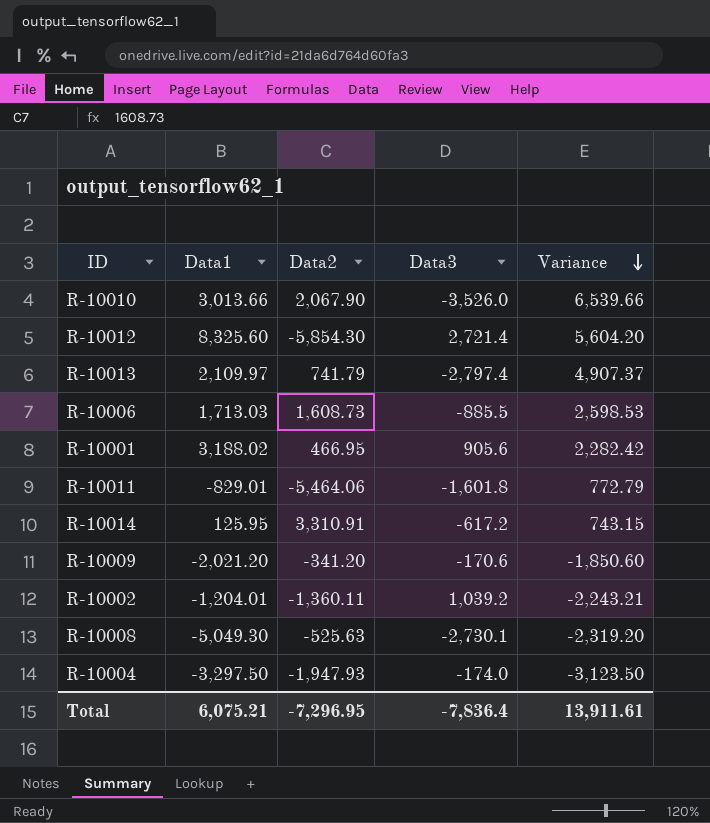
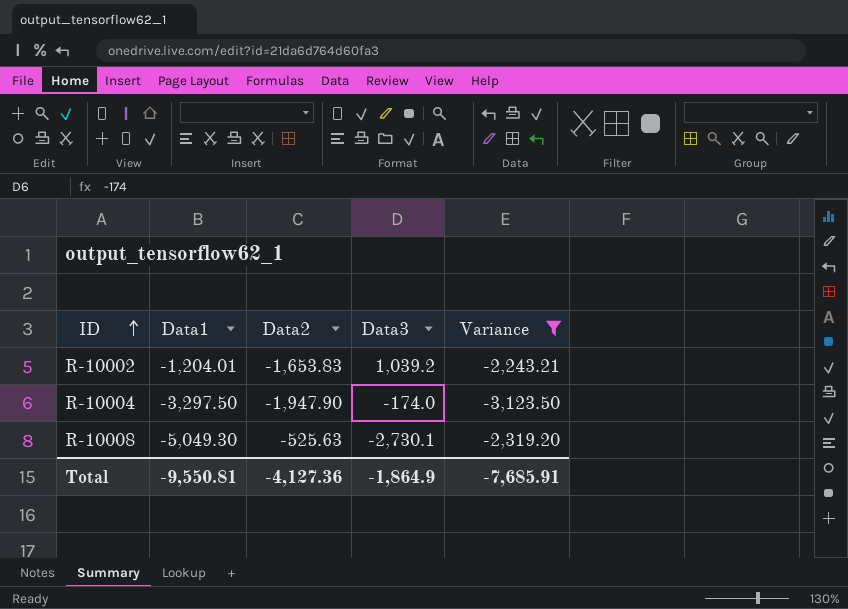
filter: none -> Variance <= -2,243.21
row order: Variance descending -> ID ascending
R-10002 | Data2: -1,360.11 -> -1,653.83
R-10004 | Data2: -1,947.93 -> -1,947.90
Total | Data1: 6,075.21 -> -9,550.81
Total | Data2: -7,296.95 -> -4,127.36
Total | Data3: -7,836.4 -> -1,864.9
Total | Variance: 13,911.61 -> -7,685.91

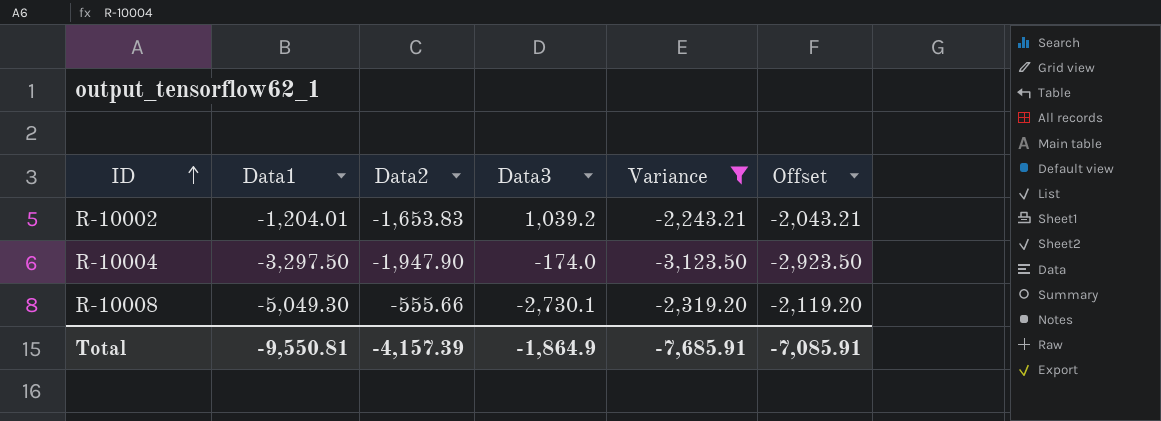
column Offset | formula: none -> [Variance] + 200
R-10008 | Data2: -525.63 -> -555.66
Total | Data2: -4,127.36 -> -4,157.39

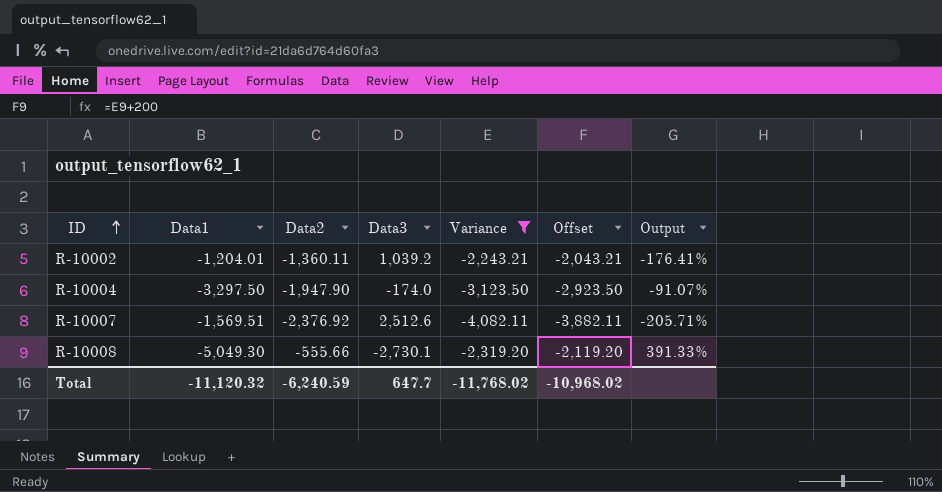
column Output | formula: none -> ([Data3] - [Data2]) / [Data2]
R-10002 | Data2: -1,653.83 -> -1,360.11
row R-10007: none -> -1,569.51 | -2,376.92 | 2,512.6 | -4,082.11 | -3,882.11 | -205.71%
Total | Data1: -9,550.81 -> -11,120.32
Total | Data2: -4,157.39 -> -6,240.59
Total | Data3: -1,864.9 -> 647.7
Total | Variance: -7,685.91 -> -11,768.02
Total | Offset: -7,085.91 -> -10,968.02

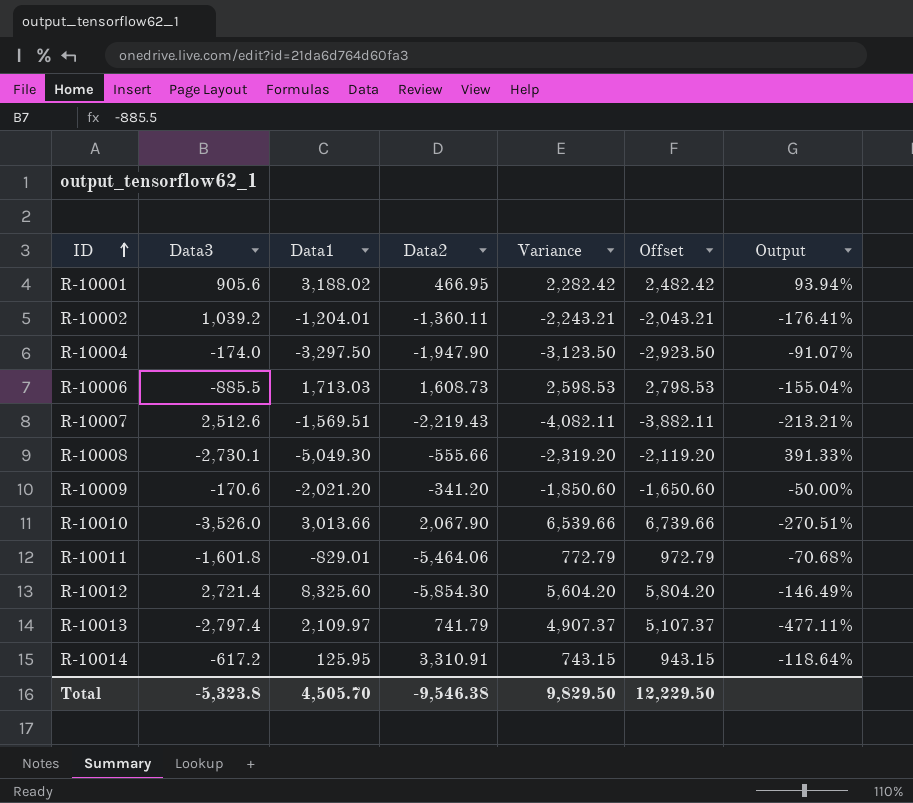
filter: Variance <= -2,243.21 -> none
column Data3 | position: 4 -> 2
R-10007 | Data2: -2,376.92 -> -2,219.43
R-10007 | Output: -205.71% -> -213.21%
Total | Data3: 647.7 -> -5,323.8
Total | Data1: -11,120.32 -> 4,505.70
Total | Data2: -6,240.59 -> -9,546.38
Total | Variance: -11,768.02 -> 9,829.50
Total | Offset: -10,968.02 -> 12,229.50

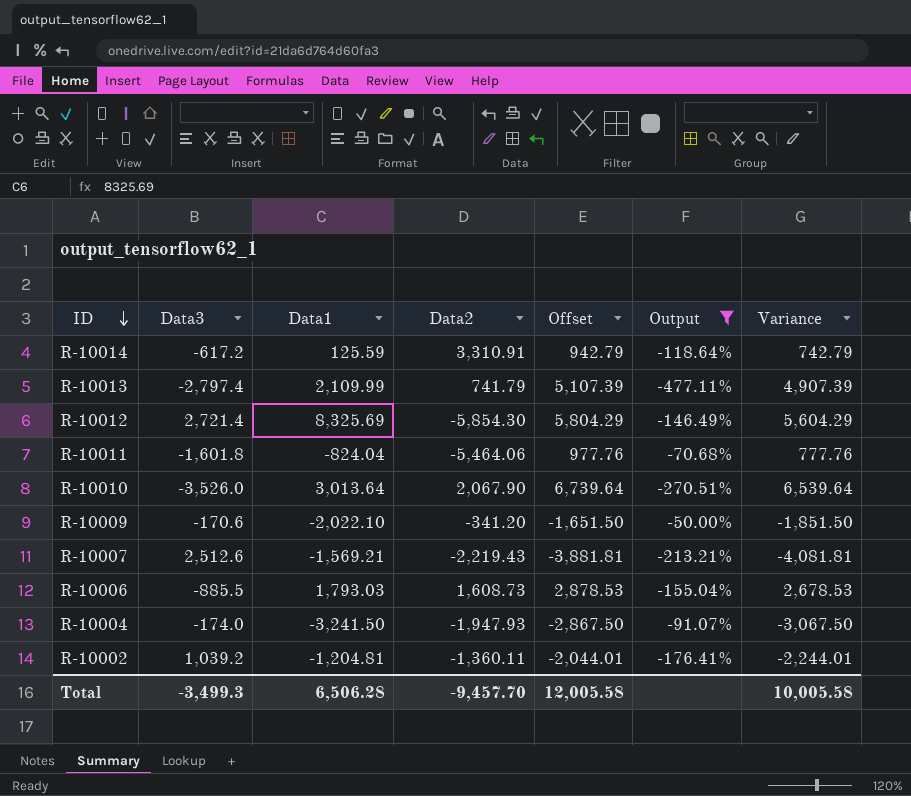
filter: none -> Output <= -50.00%
row order: ID ascending -> ID descending
column Variance | position: 5 -> 7
R-10014 | Data1: 125.95 -> 125.59
R-10014 | Offset: 943.15 -> 942.79
R-10014 | Variance: 743.15 -> 742.79
R-10013 | Data1: 2,109.97 -> 2,109.99
R-10013 | Offset: 5,107.37 -> 5,107.39
R-10013 | Variance: 4,907.37 -> 4,907.39
R-10012 | Data1: 8,325.60 -> 8,325.69
R-10012 | Offset: 5,804.20 -> 5,804.29
R-10012 | Variance: 5,604.20 -> 5,604.29
R-10011 | Data1: -829.01 -> -824.04
R-10011 | Offset: 972.79 -> 977.76
R-10011 | Variance: 772.79 -> 777.76
R-10010 | Data1: 3,013.66 -> 3,013.64
R-10010 | Offset: 6,739.66 -> 6,739.64
R-10010 | Variance: 6,539.66 -> 6,539.64
R-10009 | Data1: -2,021.20 -> -2,022.10
R-10009 | Offset: -1,650.60 -> -1,651.50
R-10009 | Variance: -1,850.60 -> -1,851.50
R-10007 | Data1: -1,569.51 -> -1,569.21
R-10007 | Offset: -3,882.11 -> -3,881.81
R-10007 | Variance: -4,082.11 -> -4,081.81
R-10006 | Data1: 1,713.03 -> 1,793.03
R-10006 | Offset: 2,798.53 -> 2,878.53
R-10006 | Variance: 2,598.53 -> 2,678.53
R-10004 | Data1: -3,297.50 -> -3,241.50
R-10004 | Data2: -1,947.90 -> -1,947.93
R-10004 | Offset: -2,923.50 -> -2,867.50
R-10004 | Variance: -3,123.50 -> -3,067.50
R-10002 | Data1: -1,204.01 -> -1,204.81
R-10002 | Offset: -2,043.21 -> -2,044.01
R-10002 | Variance: -2,243.21 -> -2,244.01
Total | Data3: -5,323.8 -> -3,499.3
Total | Data1: 4,505.70 -> 6,506.28
Total | Data2: -9,546.38 -> -9,457.70
Total | Offset: 12,229.50 -> 12,005.58
Total | Variance: 9,829.50 -> 10,005.58

